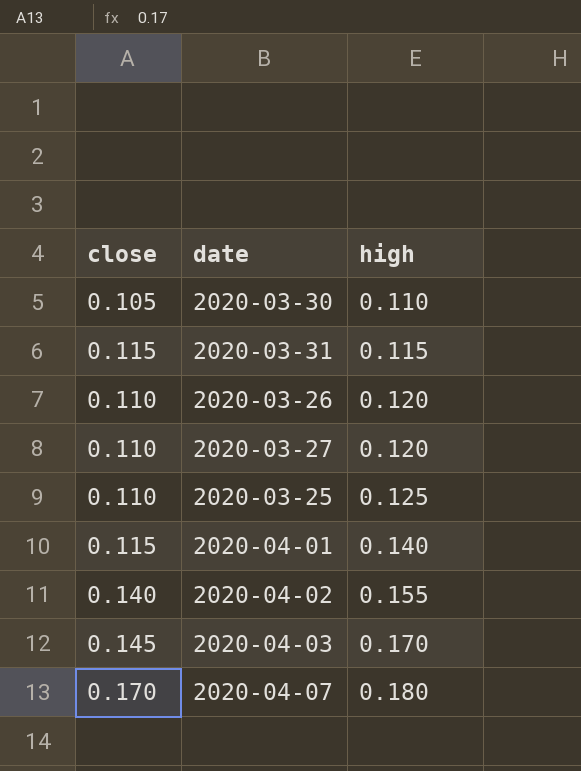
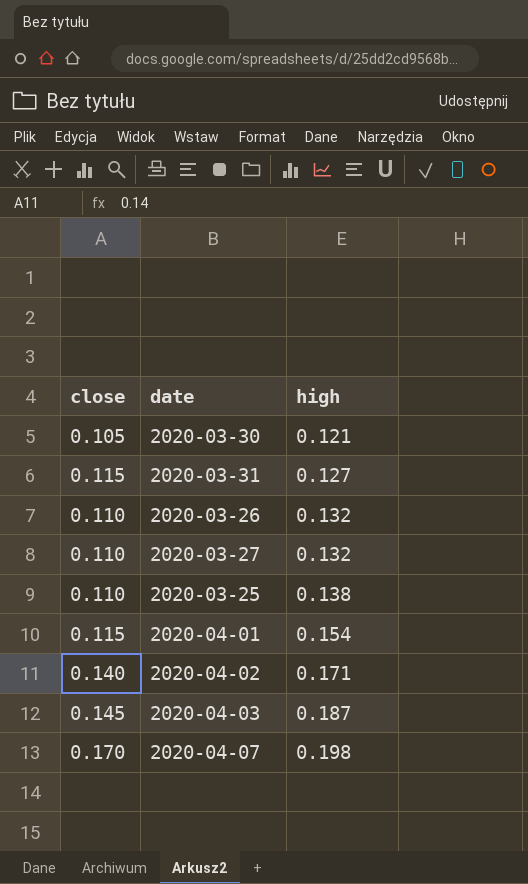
2020-03-30 | high: 0.110 -> 0.121
2020-03-31 | high: 0.115 -> 0.127
2020-03-26 | high: 0.120 -> 0.132
2020-03-27 | high: 0.120 -> 0.132
2020-03-25 | high: 0.125 -> 0.138
2020-04-01 | high: 0.140 -> 0.154
2020-04-02 | high: 0.155 -> 0.171
2020-04-03 | high: 0.170 -> 0.187
2020-04-07 | high: 0.180 -> 0.198

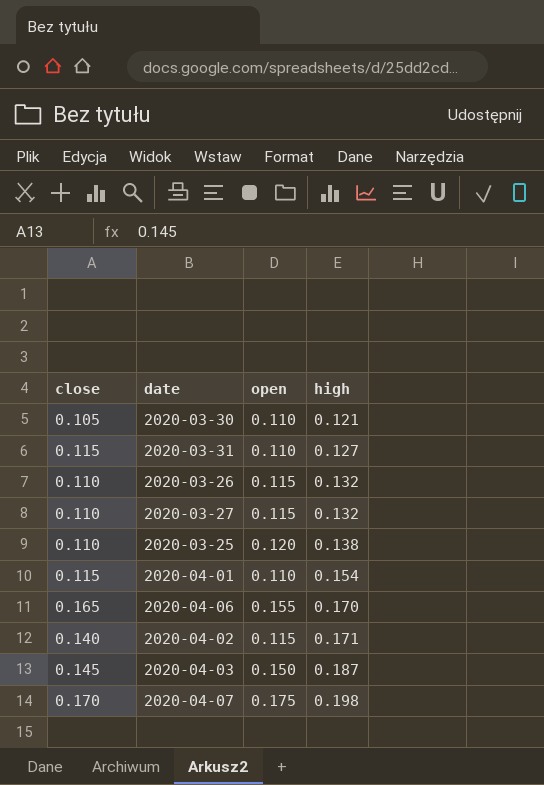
column open | position: none -> 3
row 2020-04-06: none -> 0.165 | 0.155 | 0.170

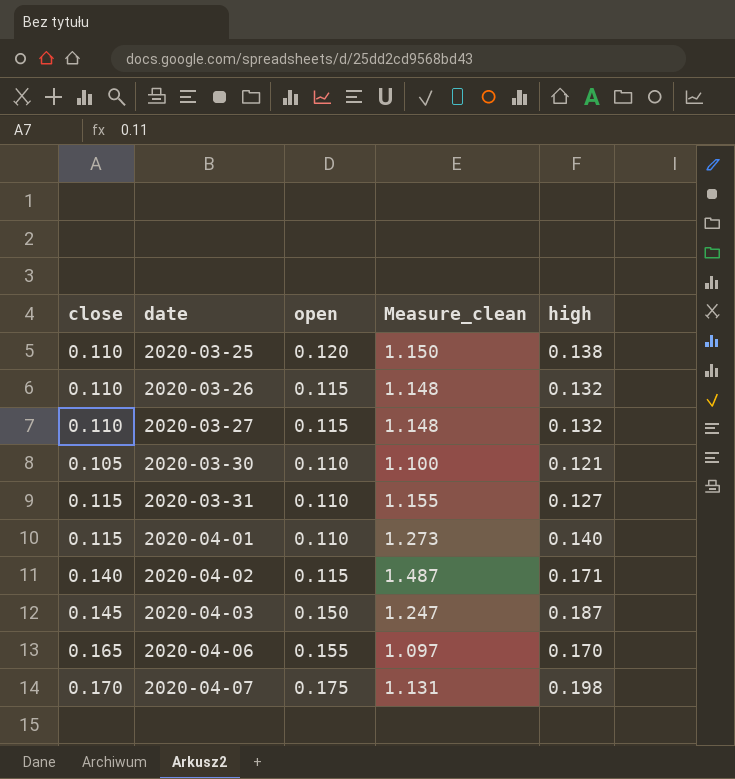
row order: high ascending -> date ascending
column Measure_clean | formula: none -> [high] / [open]
2020-04-01 | high: 0.154 -> 0.140

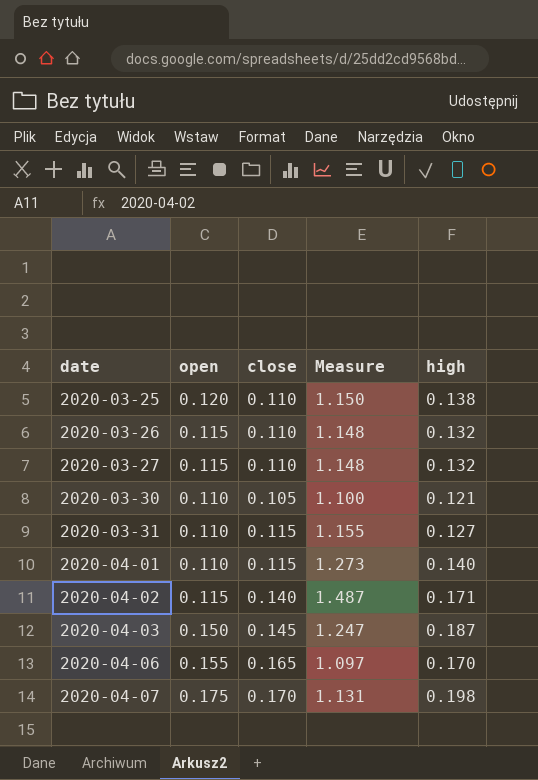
column close | position: 1 -> 3
column name: Measure_clean -> Measure

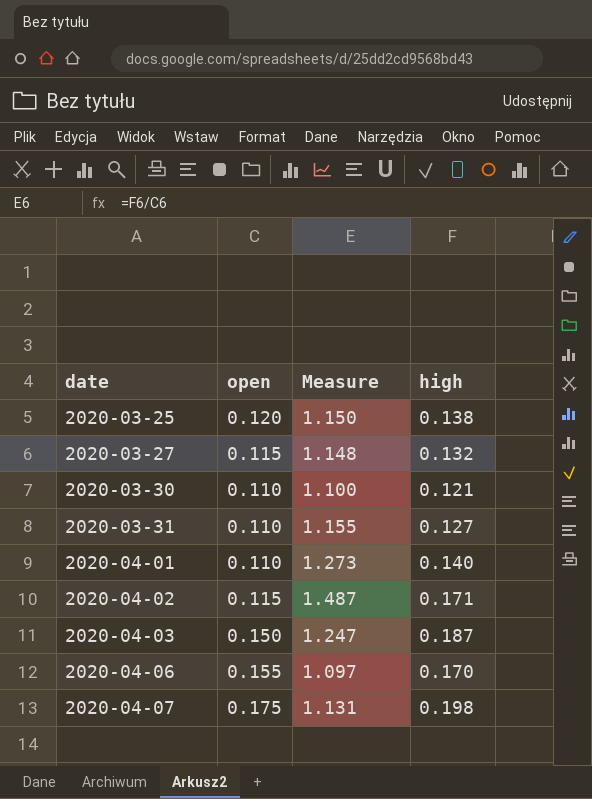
column close | position: 3 -> none
row 2020-03-26: 0.115 | 0.110 | 1.148 | 0.132 -> none

